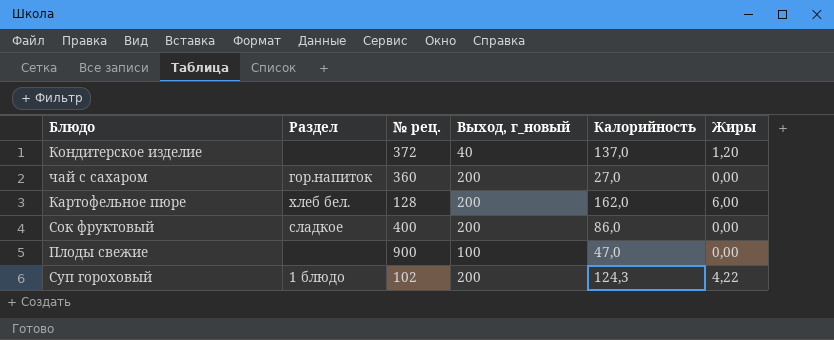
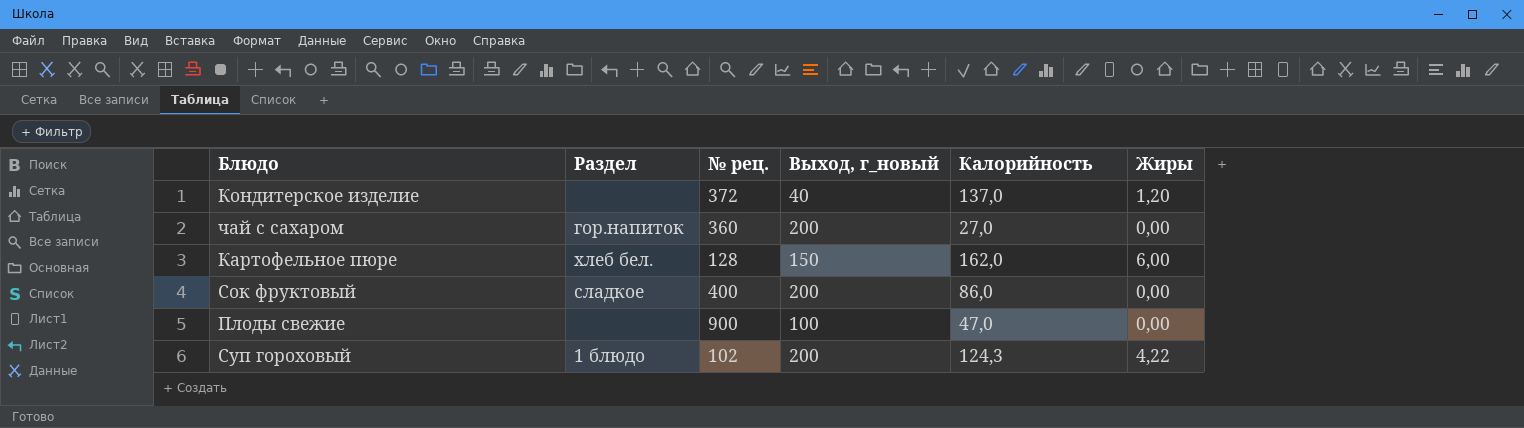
Картофельное пюре | Выход, г_новый: 200 -> 150

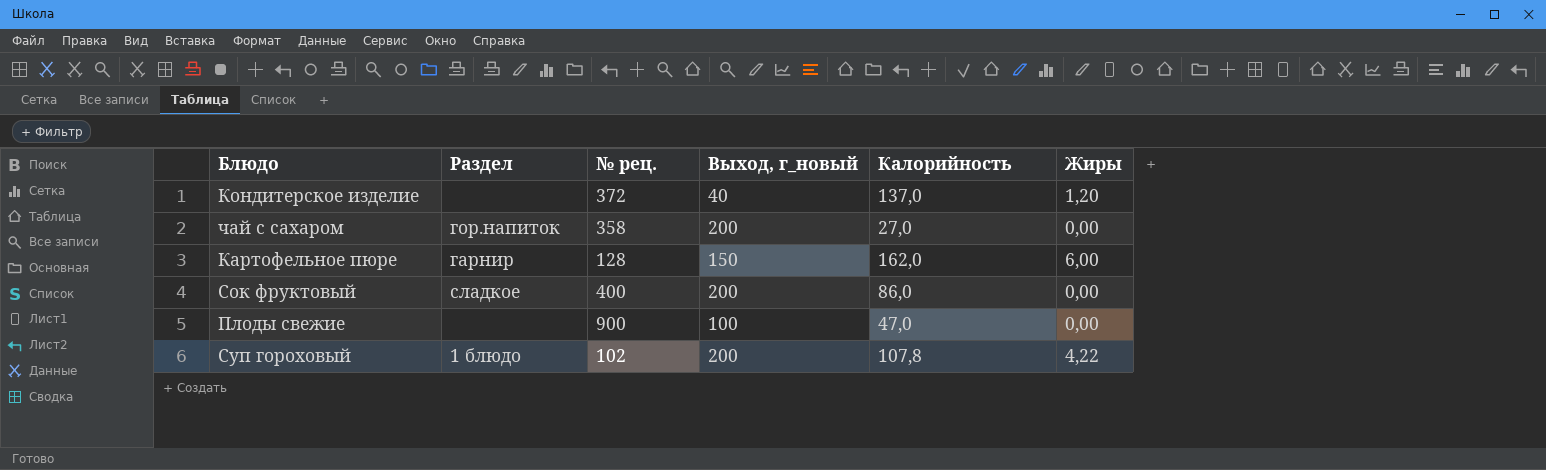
чай с сахаром | № рец.: 360 -> 358
Картофельное пюре | Раздел: хлеб бел. -> гарнир
Суп гороховый | Калорийность: 124,3 -> 107,8

